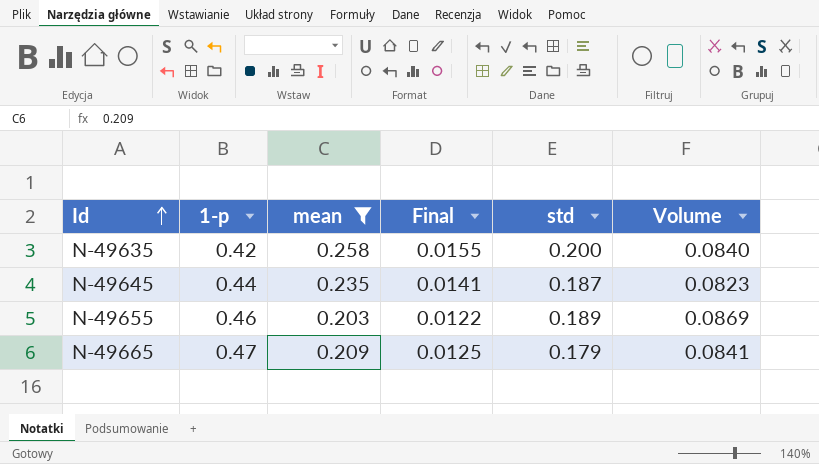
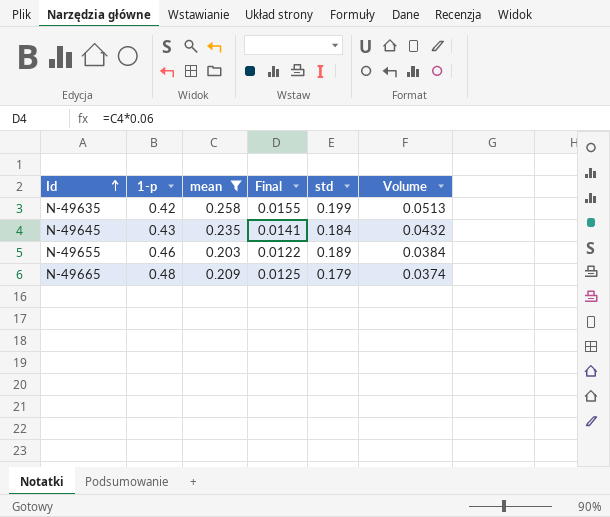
column Volume | formula: [1-p] * [std] -> [mean] * [std]
N-49635 | std: 0.200 -> 0.199
N-49645 | 1-p: 0.44 -> 0.43
N-49645 | std: 0.187 -> 0.184
N-49665 | 1-p: 0.47 -> 0.48

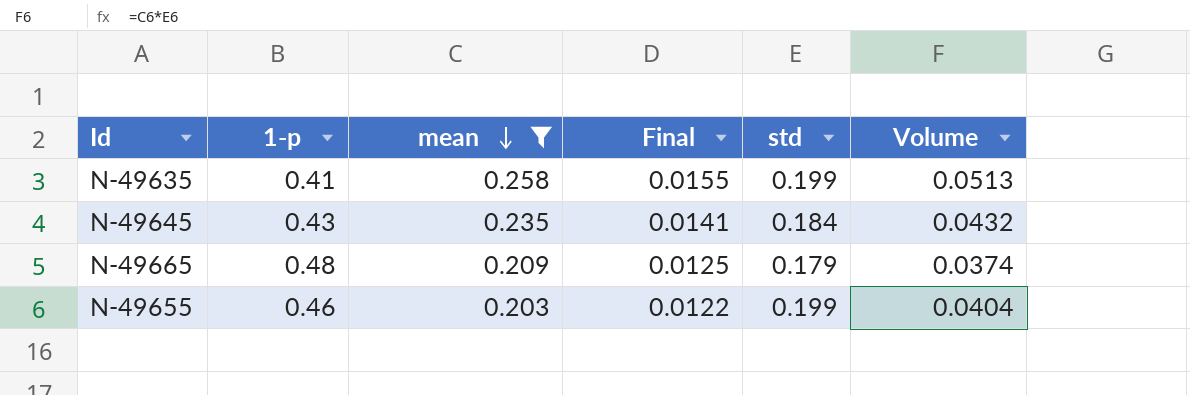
row order: Id ascending -> mean descending
N-49635 | 1-p: 0.42 -> 0.41
N-49655 | std: 0.189 -> 0.199
N-49655 | Volume: 0.0384 -> 0.0404

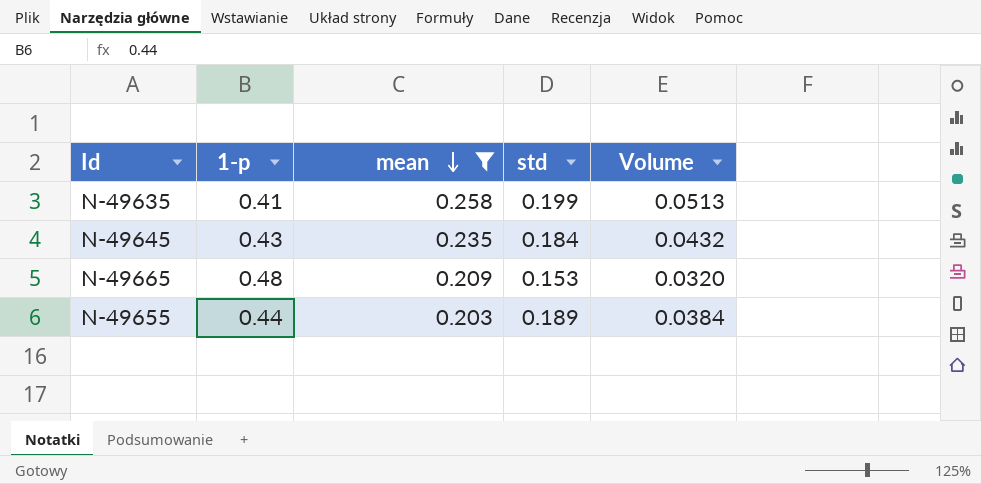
column Final | formula: [mean] * 0.06 -> none
N-49665 | std: 0.179 -> 0.153
N-49665 | Volume: 0.0374 -> 0.0320
N-49655 | 1-p: 0.46 -> 0.44
N-49655 | std: 0.199 -> 0.189
N-49655 | Volume: 0.0404 -> 0.0384

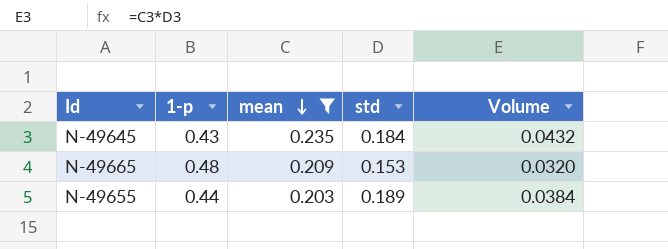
row N-49635: 0.41 | 0.258 | 0.199 | 0.0513 -> none

